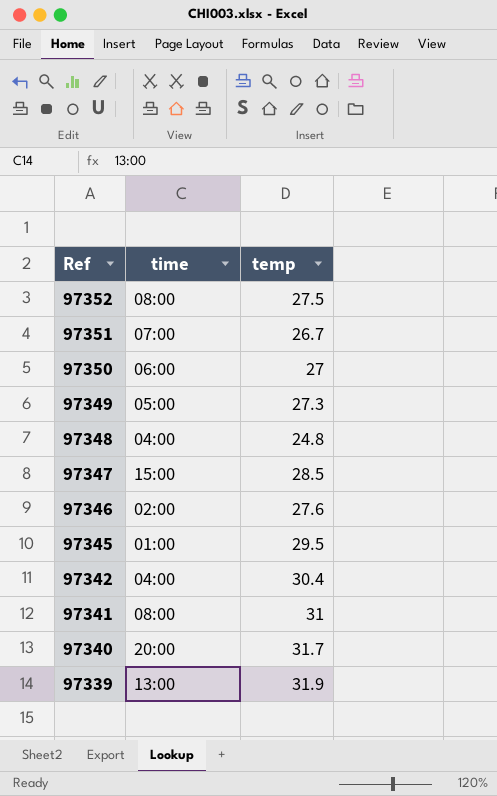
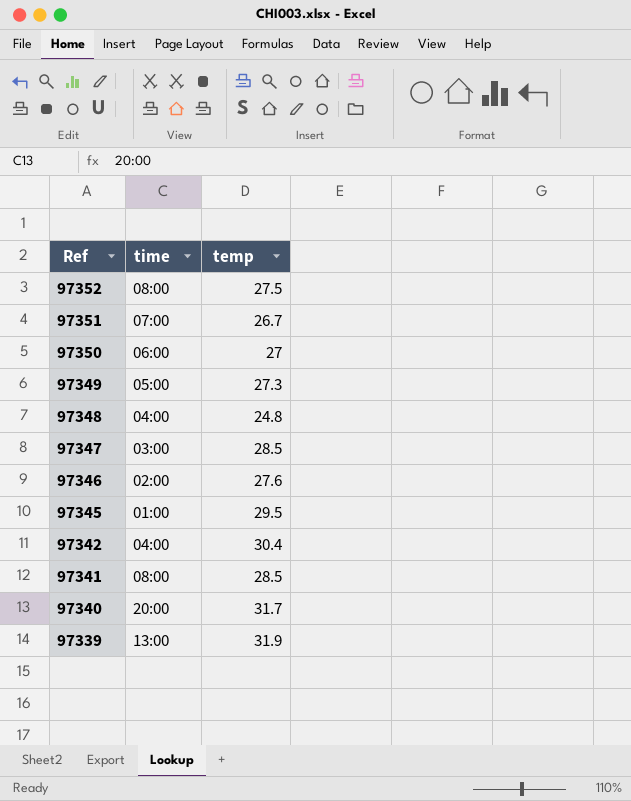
97347 | time: 15:00 -> 03:00
97341 | temp: 31 -> 28.5

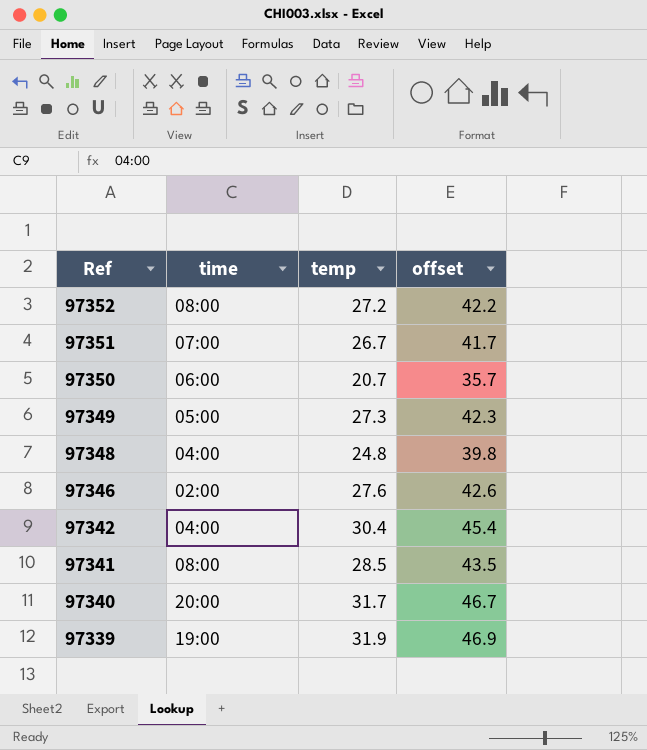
column offset | formula: none -> [temp] + 15
row 97347: 03:00 | 28.5 -> none
row 97345: 01:00 | 29.5 -> none
97352 | temp: 27.5 -> 27.2
97350 | temp: 27 -> 20.7
97339 | time: 13:00 -> 19:00

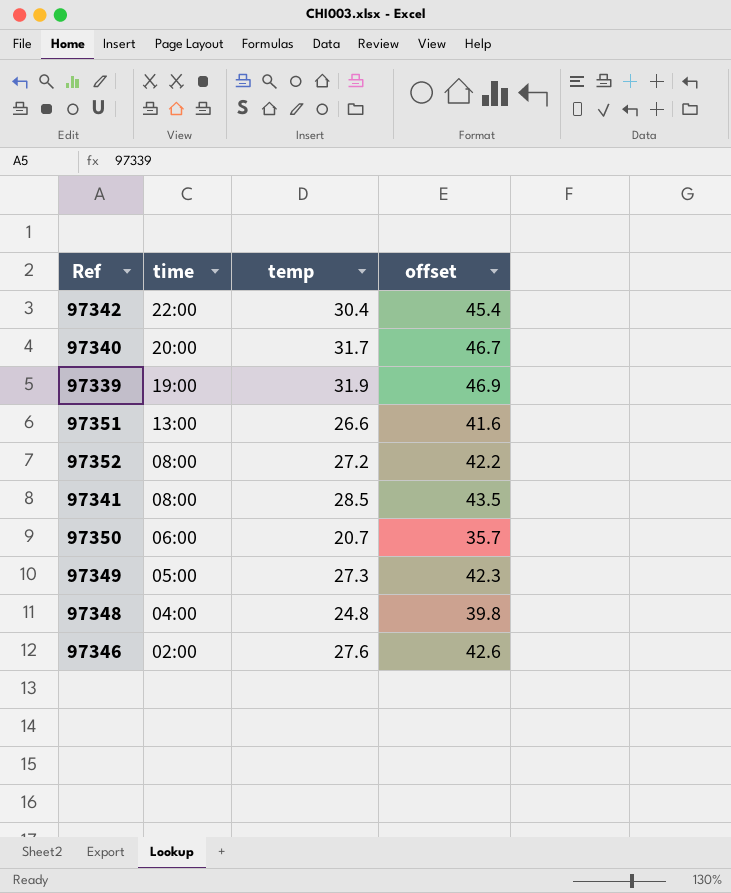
row order: Ref descending -> time descending
97342 | time: 04:00 -> 22:00
97351 | time: 07:00 -> 13:00
97351 | temp: 26.7 -> 26.6
97351 | offset: 41.7 -> 41.6

